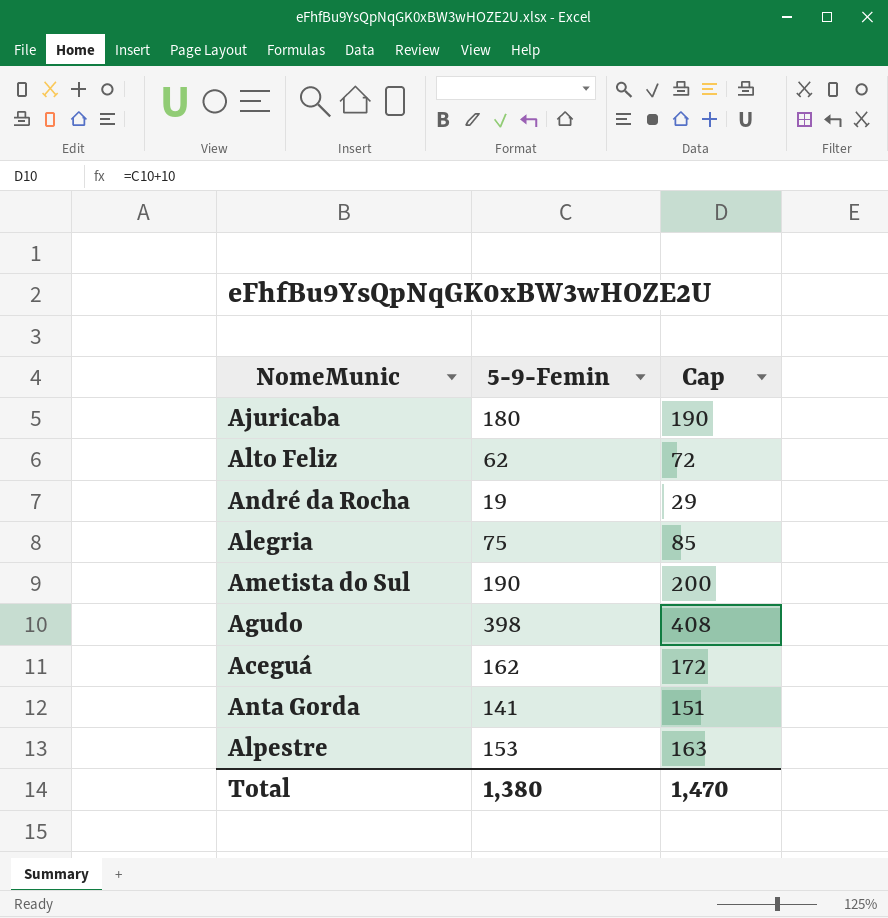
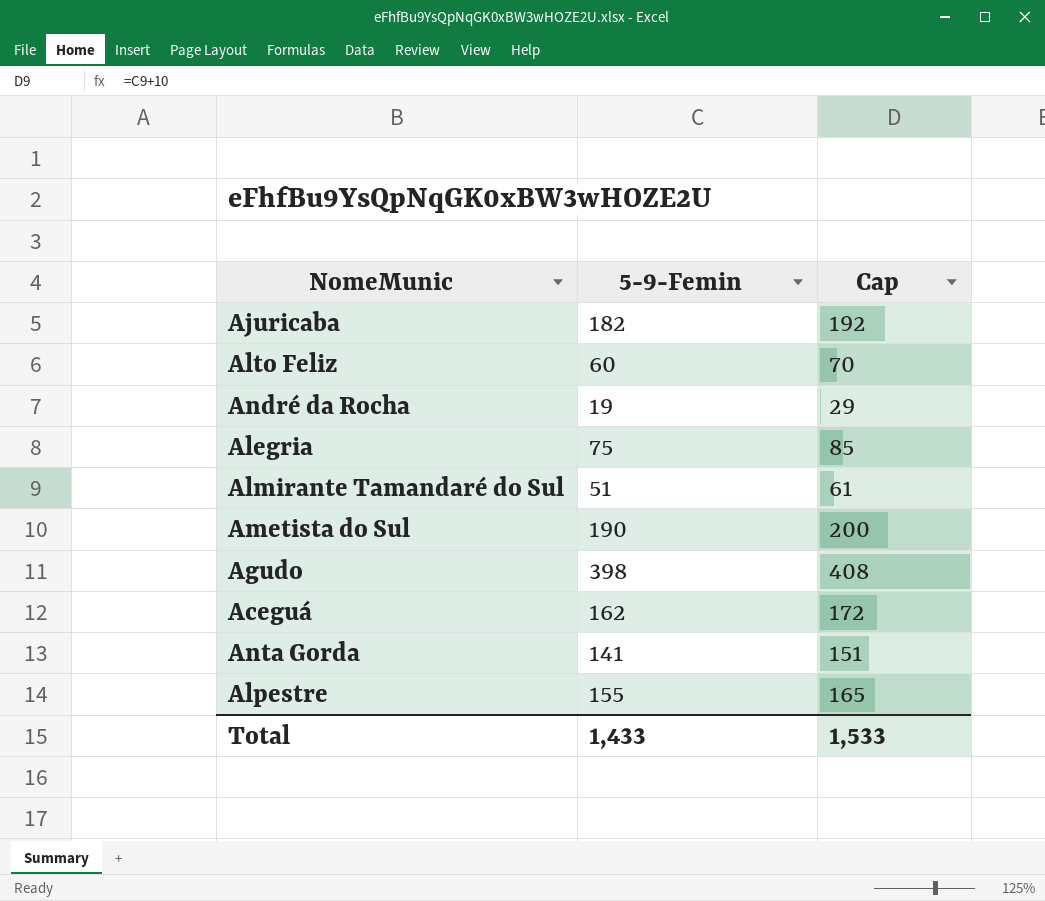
Ajuricaba | 5-9-Femin: 180 -> 182
Ajuricaba | Cap: 190 -> 192
Alto Feliz | 5-9-Femin: 62 -> 60
Alto Feliz | Cap: 72 -> 70
row Almirante Tamandaré do Sul: none -> 51 | 61
Alpestre | 5-9-Femin: 153 -> 155
Alpestre | Cap: 163 -> 165
Total | 5-9-Femin: 1,380 -> 1,433
Total | Cap: 1,470 -> 1,533

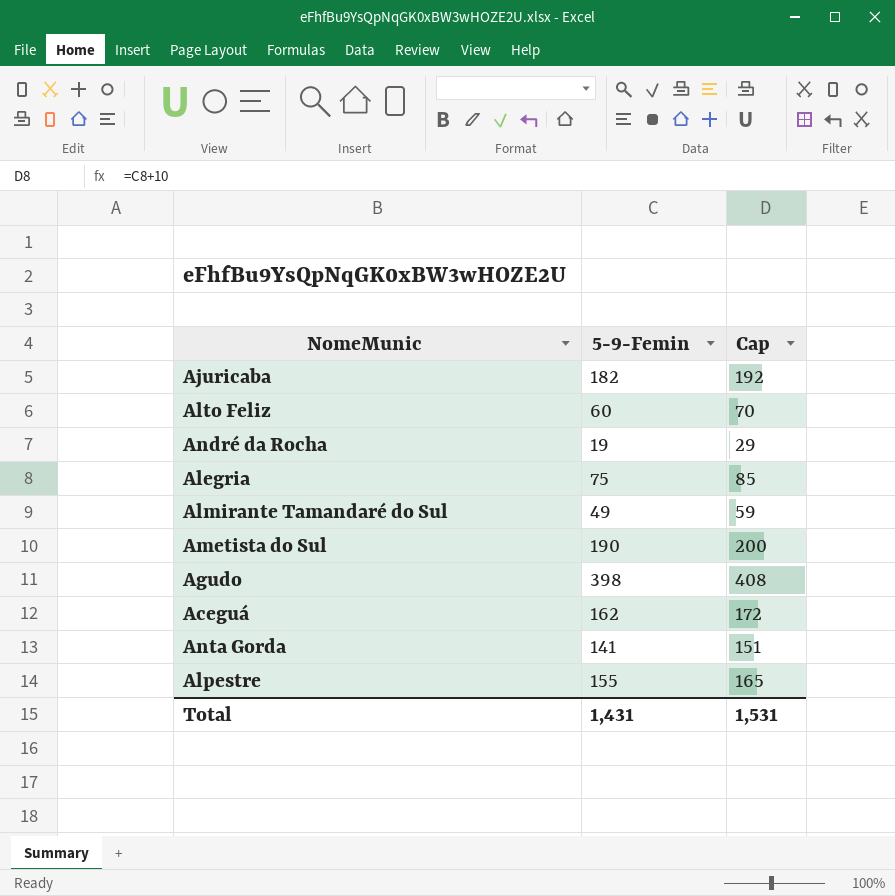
Almirante Tamandaré do Sul | 5-9-Femin: 51 -> 49
Almirante Tamandaré do Sul | Cap: 61 -> 59
Total | 5-9-Femin: 1,433 -> 1,431
Total | Cap: 1,533 -> 1,531

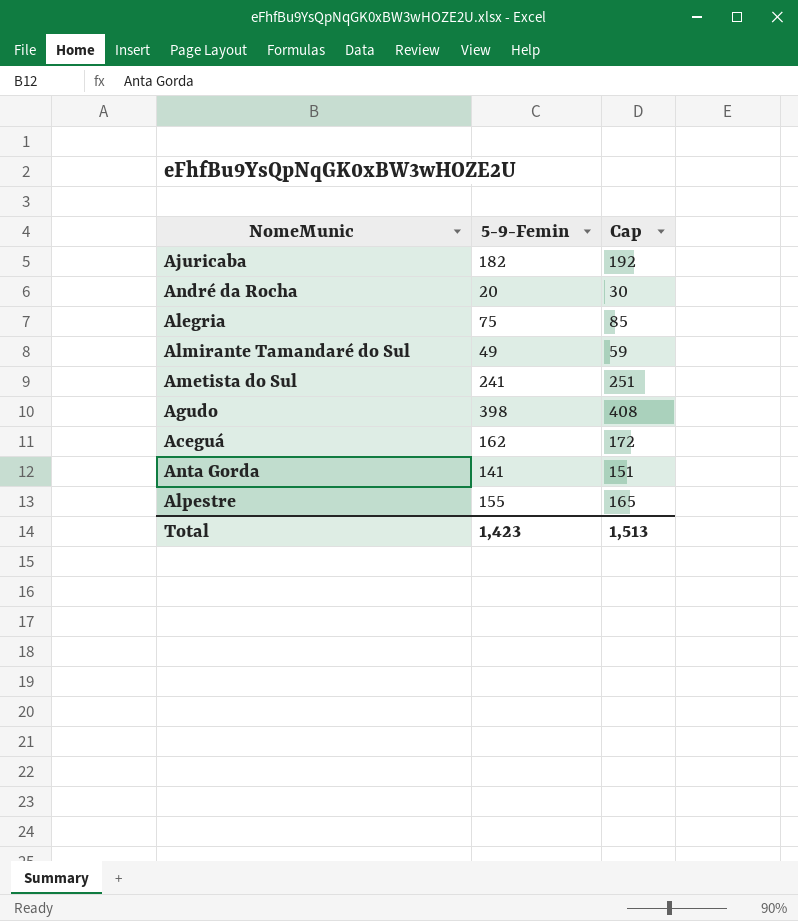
row Alto Feliz: 60 | 70 -> none
André da Rocha | 5-9-Femin: 19 -> 20
André da Rocha | Cap: 29 -> 30
Ametista do Sul | 5-9-Femin: 190 -> 241
Ametista do Sul | Cap: 200 -> 251
Total | 5-9-Femin: 1,431 -> 1,423
Total | Cap: 1,531 -> 1,513

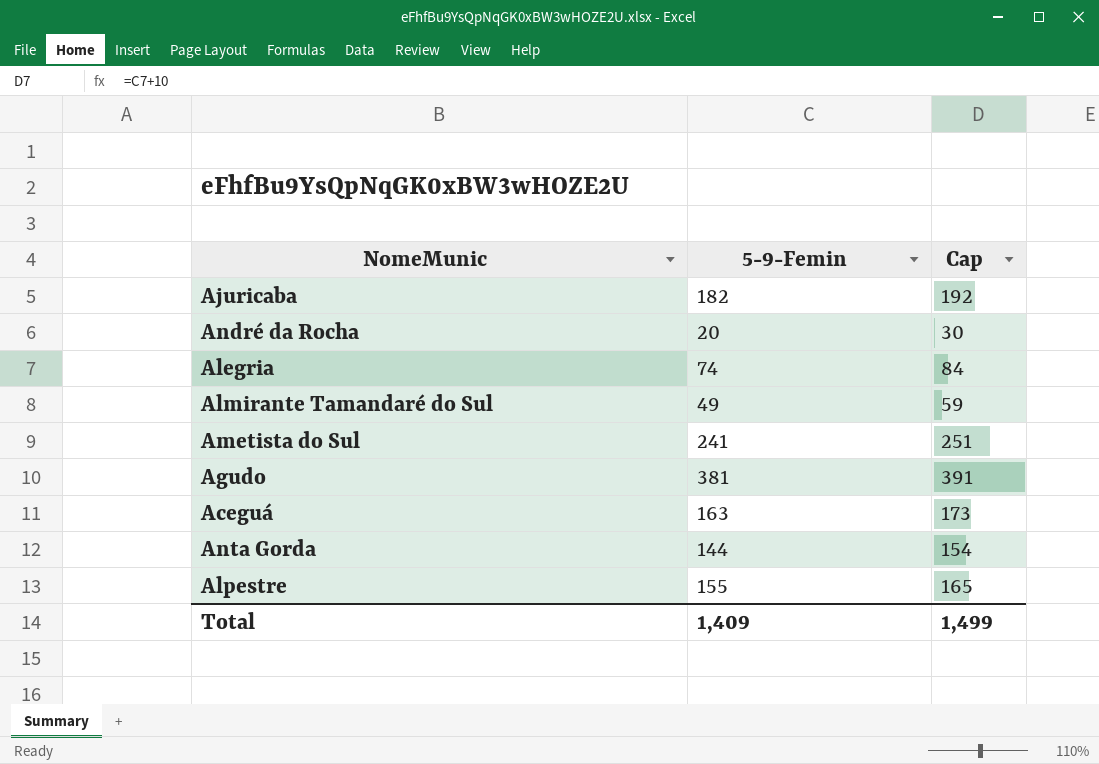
Alegria | 5-9-Femin: 75 -> 74
Alegria | Cap: 85 -> 84
Agudo | 5-9-Femin: 398 -> 381
Agudo | Cap: 408 -> 391
Aceguá | 5-9-Femin: 162 -> 163
Aceguá | Cap: 172 -> 173
Anta Gorda | 5-9-Femin: 141 -> 144
Anta Gorda | Cap: 151 -> 154
Total | 5-9-Femin: 1,423 -> 1,409
Total | Cap: 1,513 -> 1,499

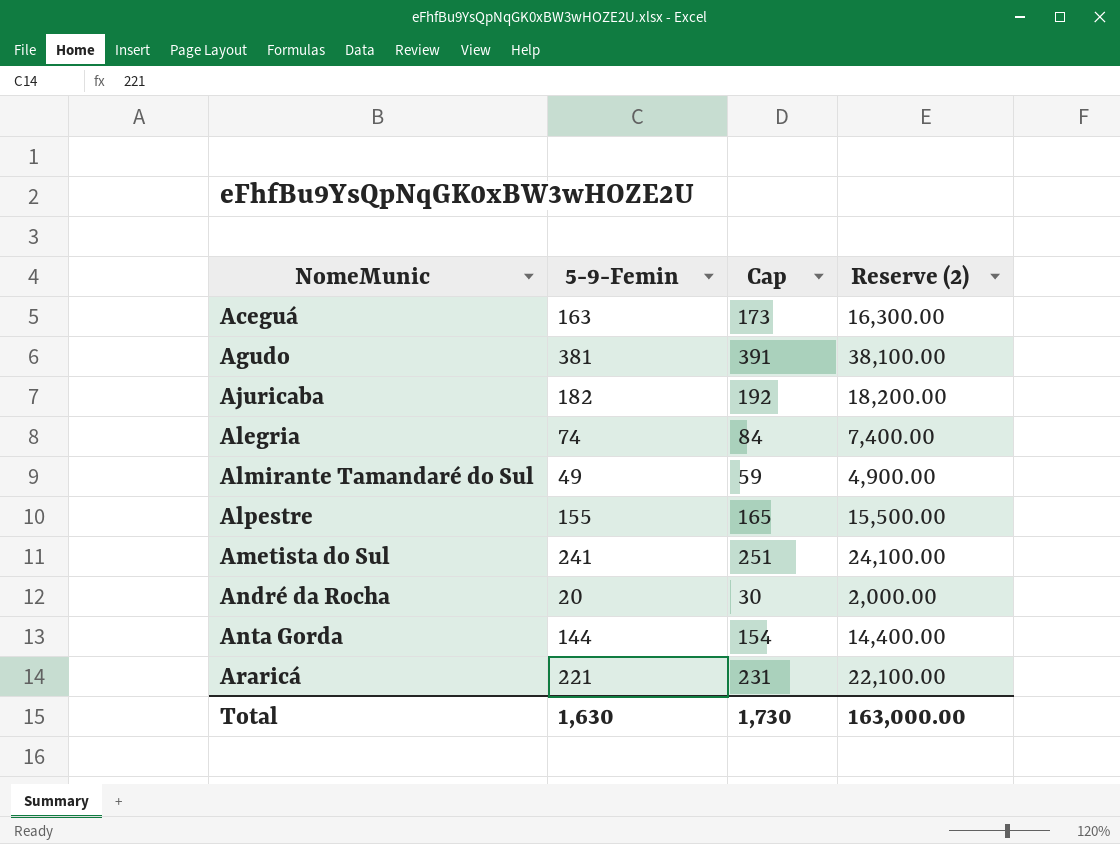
row order: none -> NomeMunic ascending
column Reserve (2) | formula: none -> [5-9-Femin] * 100
row Araricá: none -> 221 | 231 | 22,100.00
Total | 5-9-Femin: 1,409 -> 1,630
Total | Cap: 1,499 -> 1,730

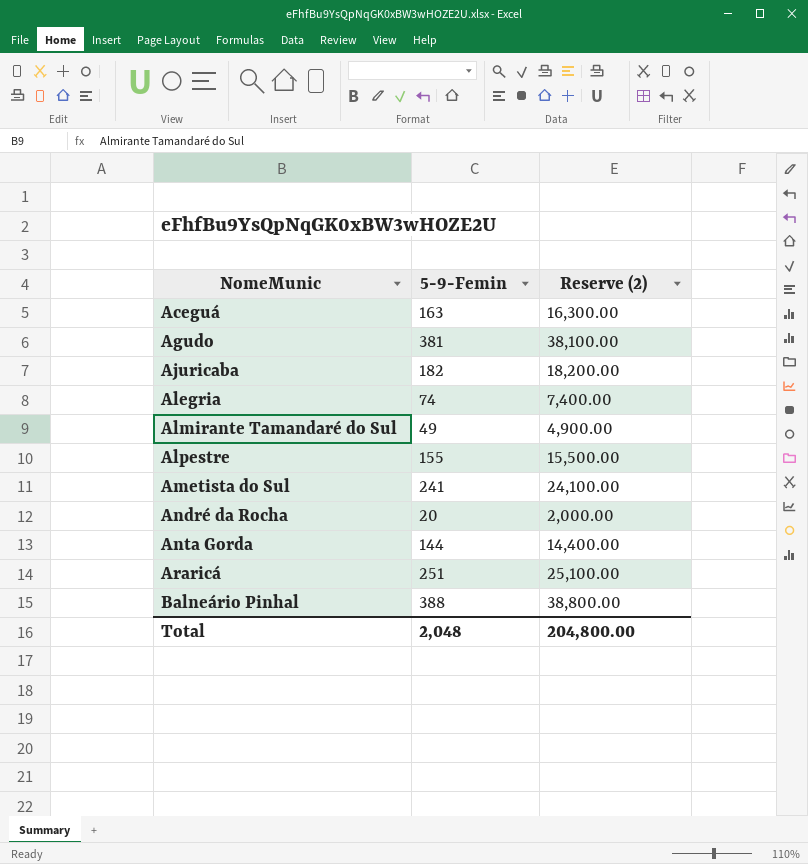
column Cap | formula: [5-9-Femin] + 10 -> none
Araricá | 5-9-Femin: 221 -> 251
Araricá | Reserve (2): 22,100.00 -> 25,100.00
row Balneário Pinhal: none -> 388 | 38,800.00
Total | 5-9-Femin: 1,630 -> 2,048
Total | Reserve (2): 163,000.00 -> 204,800.00

